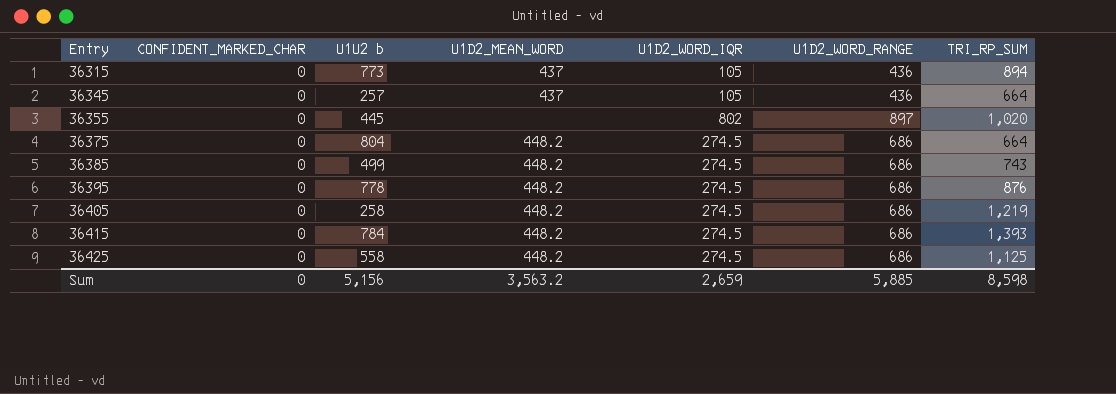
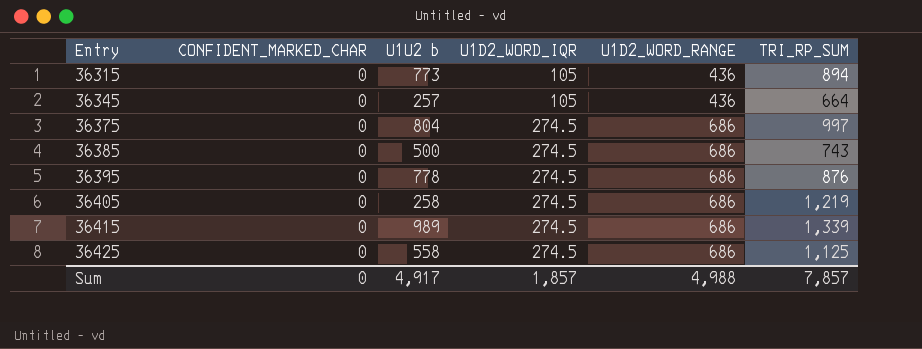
column U1D2_MEAN_WORD | position: 4 -> none
row 36355: 0 | 445 | none | 802 | 897 | 1,020 -> none
36375 | TRI_RP_SUM: 664 -> 997
36385 | U1U2 b: 499 -> 500
36415 | U1U2 b: 784 -> 989
36415 | TRI_RP_SUM: 1,393 -> 1,339
Sum | U1U2 b: 5,156 -> 4,917
Sum | U1D2_WORD_IQR: 2,659 -> 1,857
Sum | U1D2_WORD_RANGE: 5,885 -> 4,988
Sum | TRI_RP_SUM: 8,598 -> 7,857

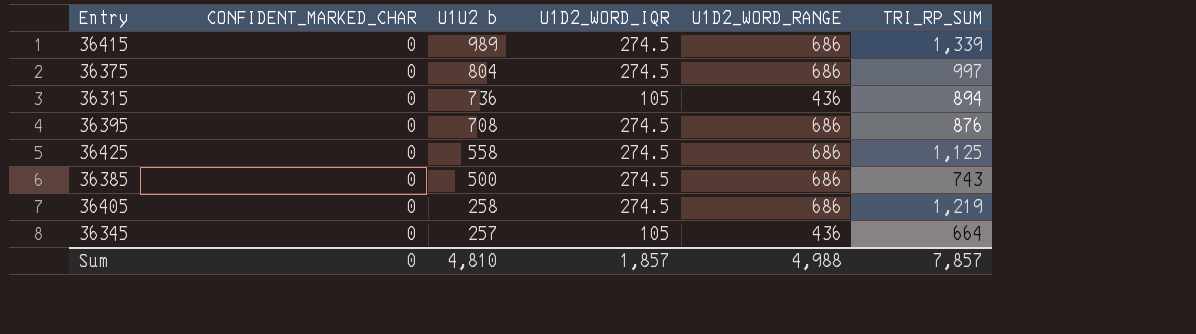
row order: Entry ascending -> U1U2 b descending
36315 | U1U2 b: 773 -> 736
36395 | U1U2 b: 778 -> 708
Sum | U1U2 b: 4,917 -> 4,810

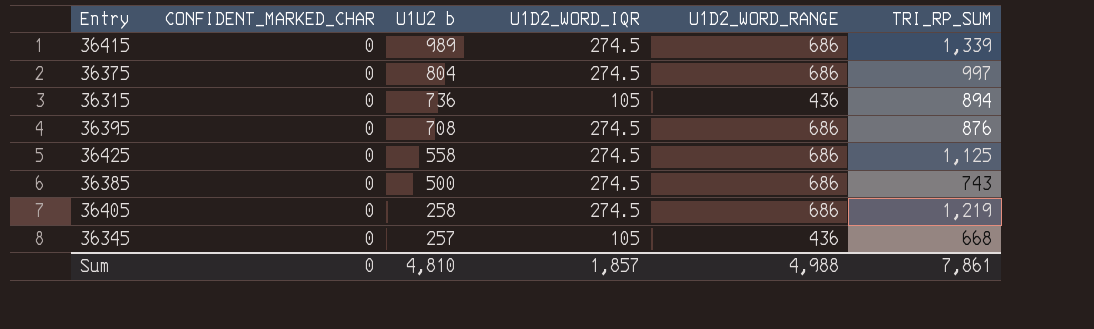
36345 | TRI_RP_SUM: 664 -> 668
Sum | TRI_RP_SUM: 7,857 -> 7,861

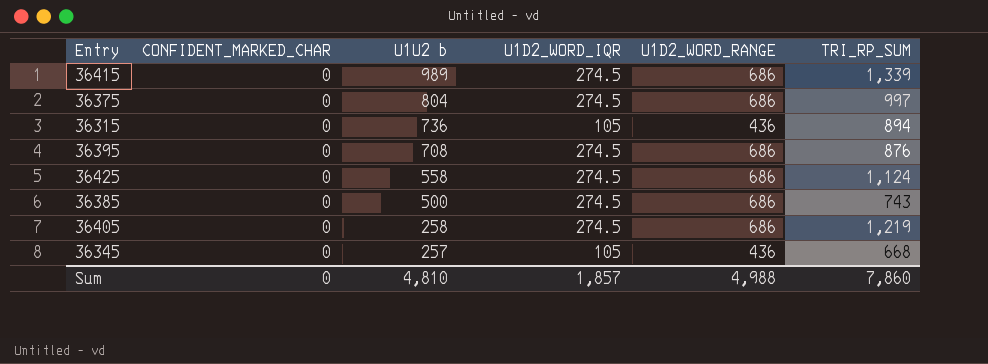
36425 | TRI_RP_SUM: 1,125 -> 1,124
Sum | TRI_RP_SUM: 7,861 -> 7,860

